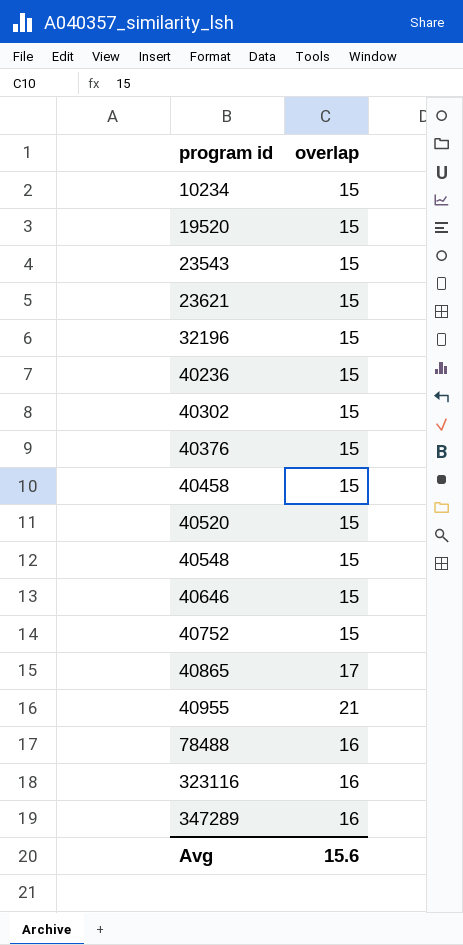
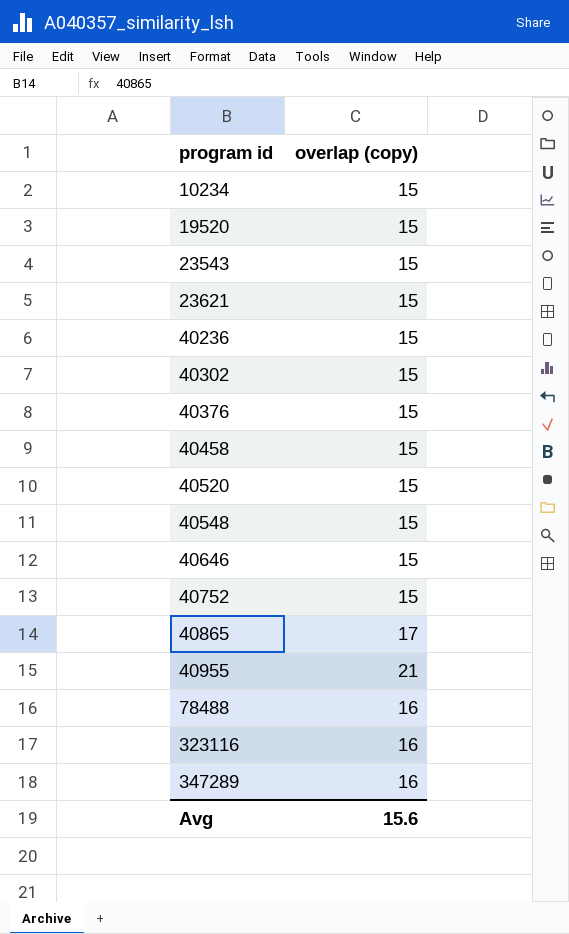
column name: overlap -> overlap (copy)
row 32196: 15 -> none

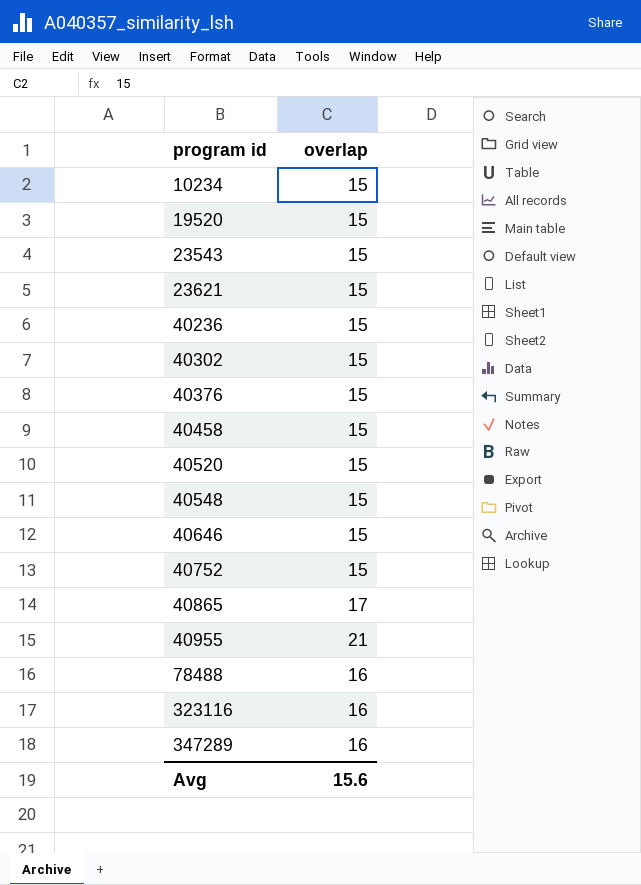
column name: overlap (copy) -> overlap

